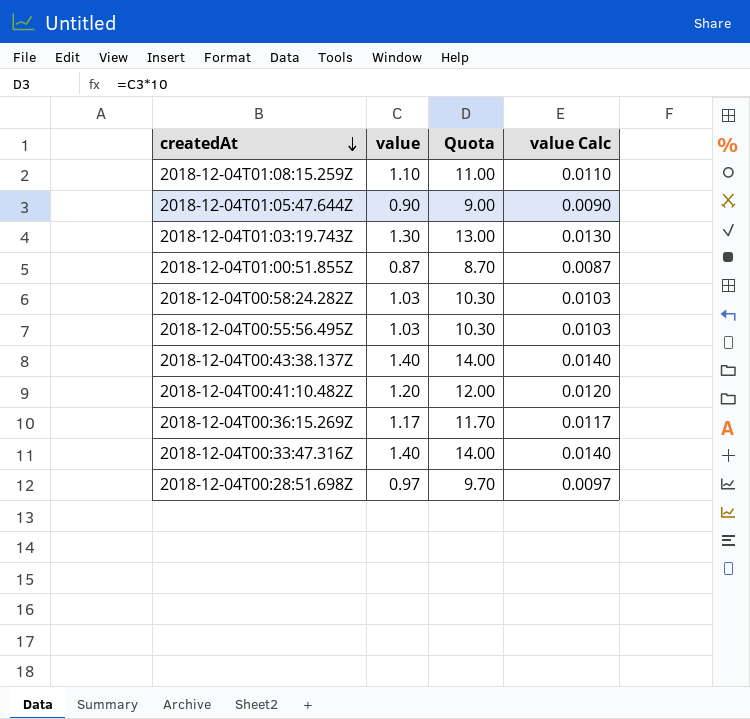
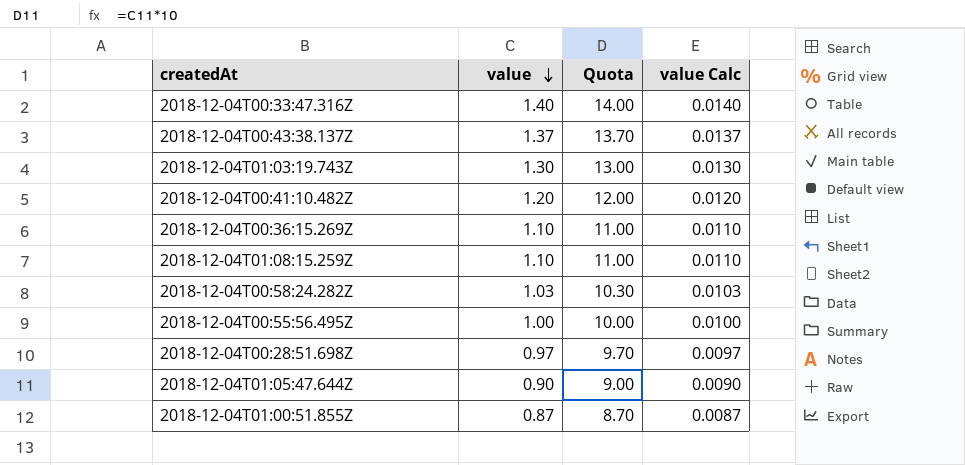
row order: createdAt descending -> value descending
2018-12-04T00:43:38.137Z | value: 1.40 -> 1.37
2018-12-04T00:43:38.137Z | Quota: 14.00 -> 13.70
2018-12-04T00:43:38.137Z | value Calc: 0.0140 -> 0.0137
2018-12-04T00:36:15.269Z | value: 1.17 -> 1.10
2018-12-04T00:36:15.269Z | Quota: 11.70 -> 11.00
2018-12-04T00:36:15.269Z | value Calc: 0.0117 -> 0.0110
2018-12-04T00:55:56.495Z | value: 1.03 -> 1.00
2018-12-04T00:55:56.495Z | Quota: 10.30 -> 10.00
2018-12-04T00:55:56.495Z | value Calc: 0.0103 -> 0.0100

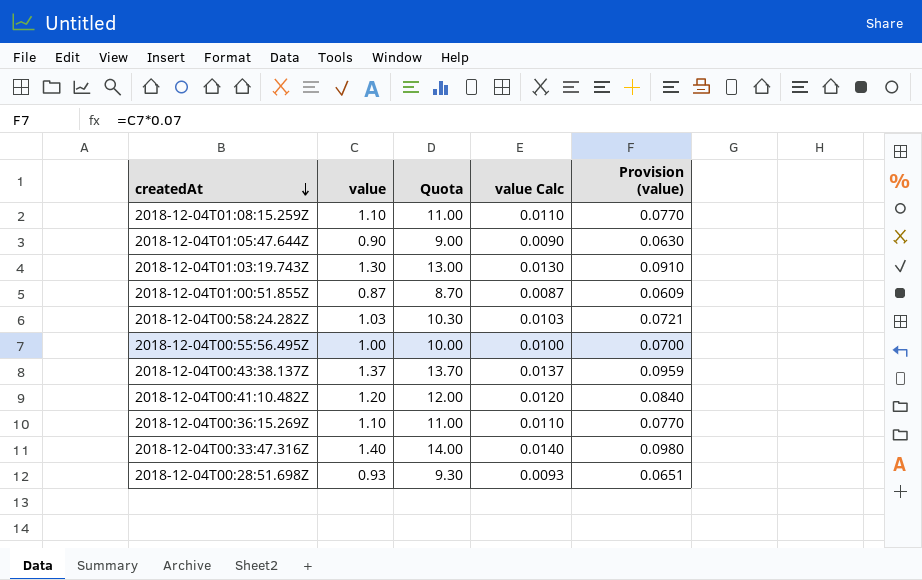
row order: value descending -> createdAt descending
column Provision (value) | formula: none -> [value] * 0.07
2018-12-04T00:28:51.698Z | value: 0.97 -> 0.93
2018-12-04T00:28:51.698Z | Quota: 9.70 -> 9.30
2018-12-04T00:28:51.698Z | value Calc: 0.0097 -> 0.0093

